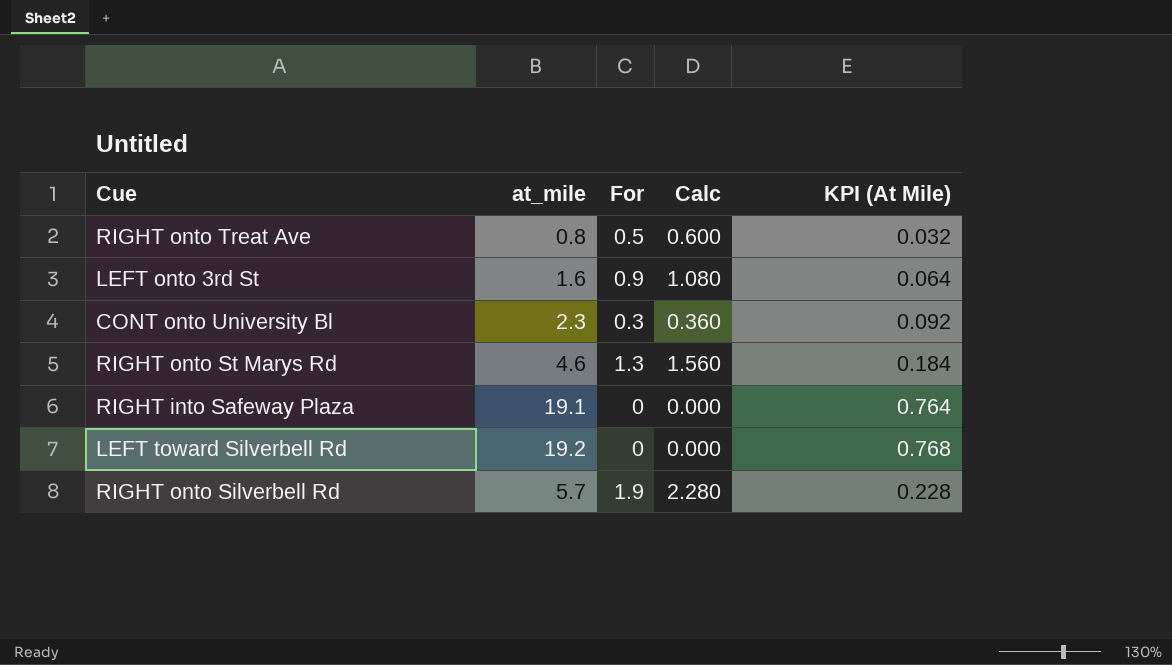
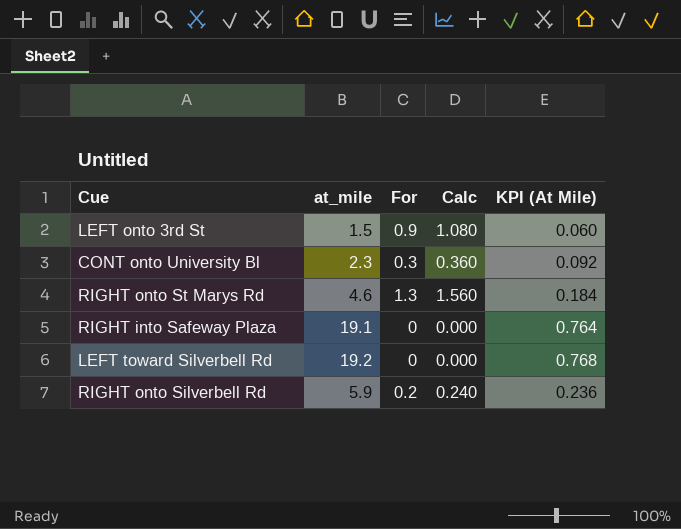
row RIGHT onto Treat Ave: 0.8 | 0.5 | 0.600 | 0.032 -> none
LEFT onto 3rd St | at_mile: 1.6 -> 1.5
LEFT onto 3rd St | KPI (At Mile): 0.064 -> 0.060
RIGHT onto Silverbell Rd | at_mile: 5.7 -> 5.9
RIGHT onto Silverbell Rd | For: 1.9 -> 0.2
RIGHT onto Silverbell Rd | Calc: 2.280 -> 0.240
RIGHT onto Silverbell Rd | KPI (At Mile): 0.228 -> 0.236

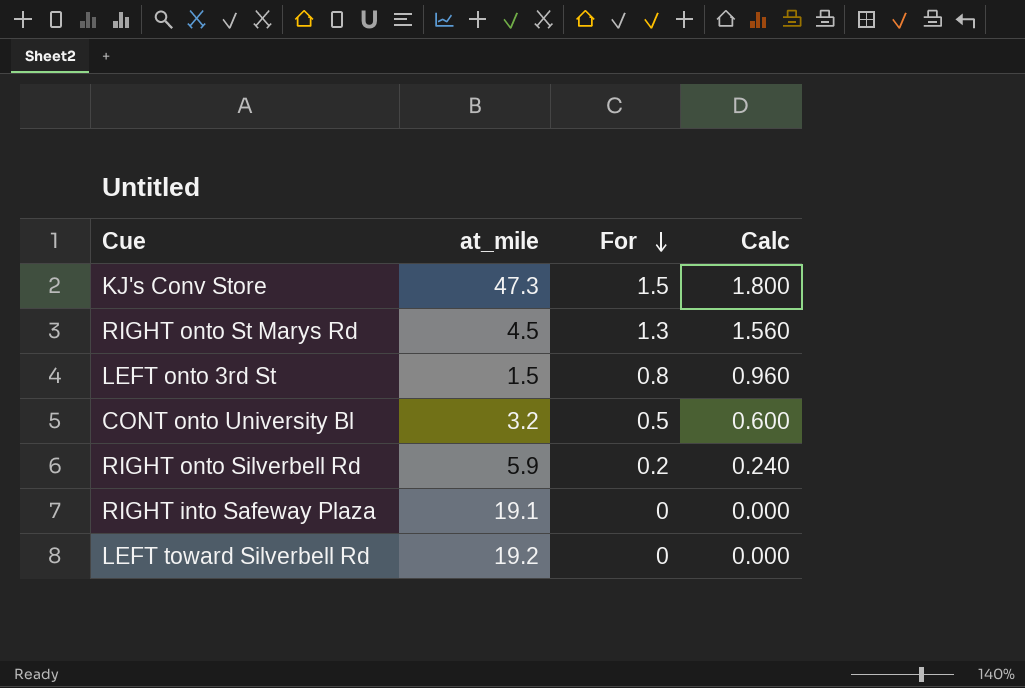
row order: none -> For descending
column KPI (At Mile) | formula: [at_mile] * 0.04 -> none
row KJ's Conv Store: none -> 47.3 | 1.5 | 1.800
RIGHT onto St Marys Rd | at_mile: 4.6 -> 4.5
LEFT onto 3rd St | For: 0.9 -> 0.8
LEFT onto 3rd St | Calc: 1.080 -> 0.960
CONT onto University Bl | at_mile: 2.3 -> 3.2
CONT onto University Bl | For: 0.3 -> 0.5
CONT onto University Bl | Calc: 0.360 -> 0.600

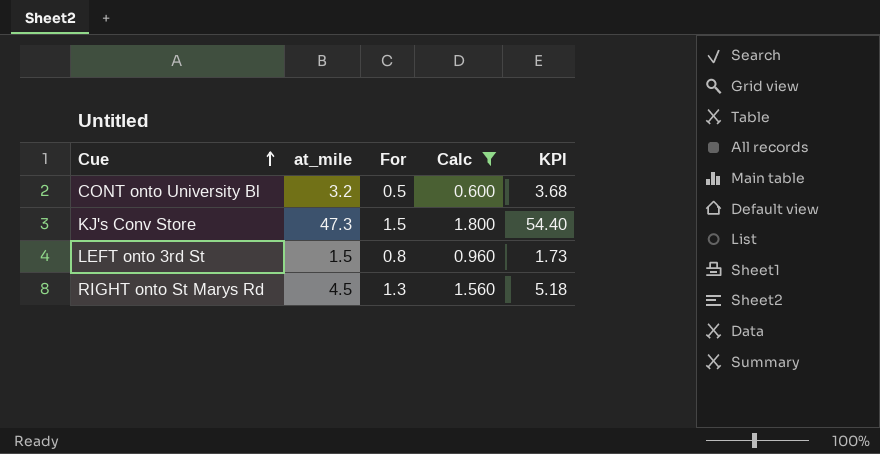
filter: none -> Calc >= 0.600
row order: For descending -> Cue ascending
column KPI | formula: none -> [at_mile] * 1.15

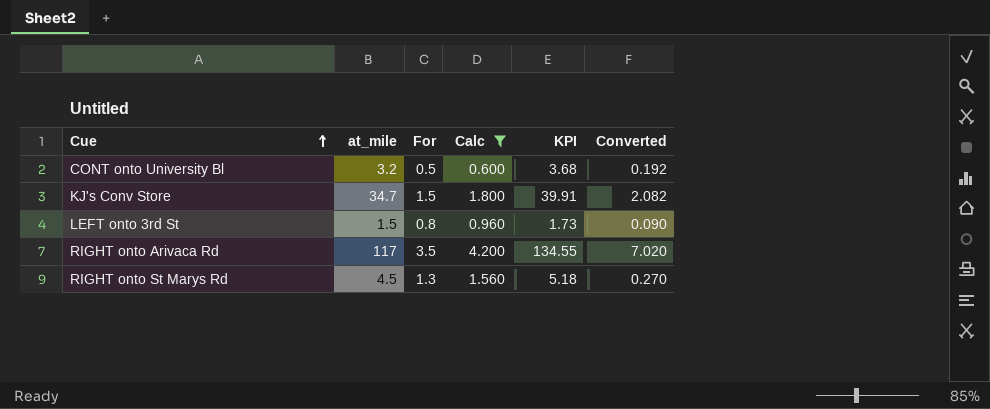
column Converted | formula: none -> [at_mile] * 0.06
KJ's Conv Store | at_mile: 47.3 -> 34.7
KJ's Conv Store | KPI: 54.40 -> 39.91
row RIGHT onto Arivaca Rd: none -> 117 | 3.5 | 4.200 | 134.55 | 7.020

